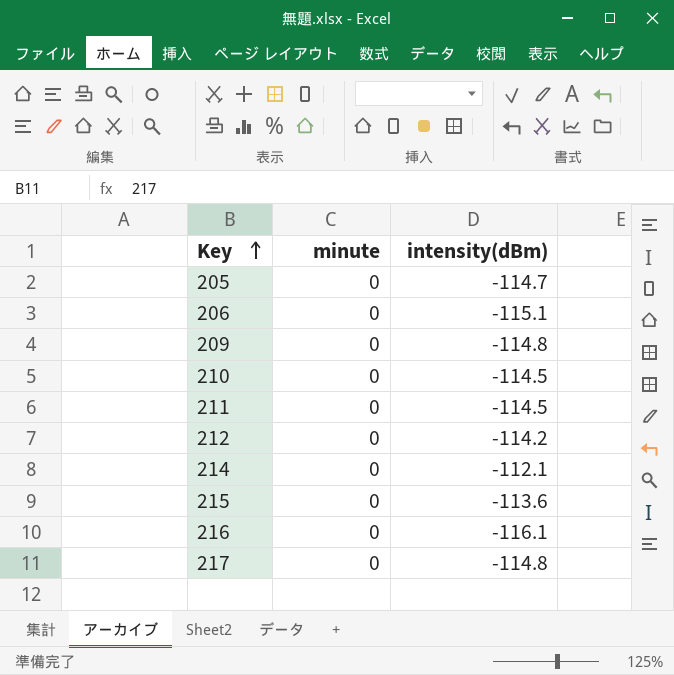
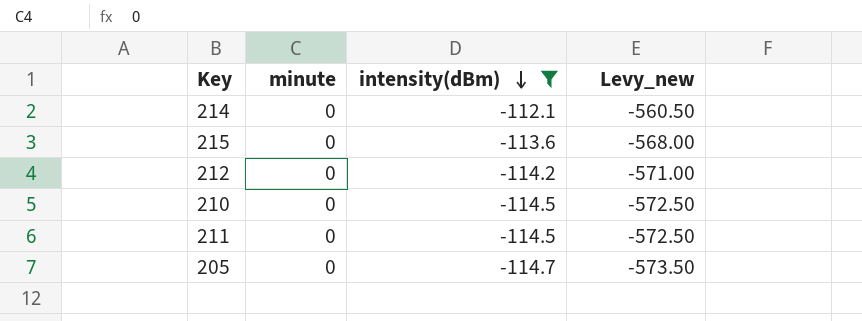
filter: none -> intensity(dBm) >= -114.7
row order: Key ascending -> intensity(dBm) descending
column Levy_new | formula: none -> [intensity(dBm)] * 5

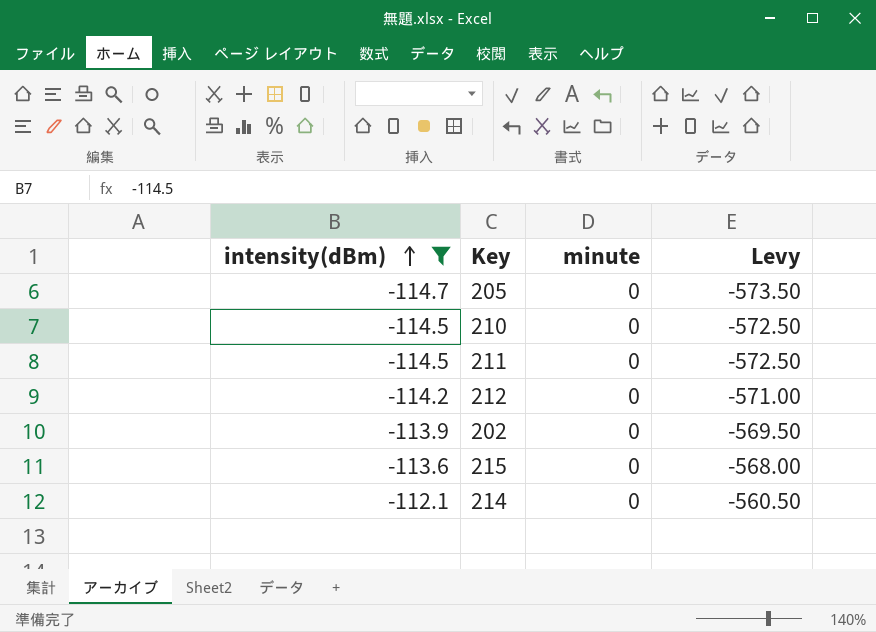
row order: intensity(dBm) descending -> intensity(dBm) ascending
column intensity(dBm) | position: 3 -> 1
column name: Levy_new -> Levy
row 202: none -> -113.9 | 0 | -569.50

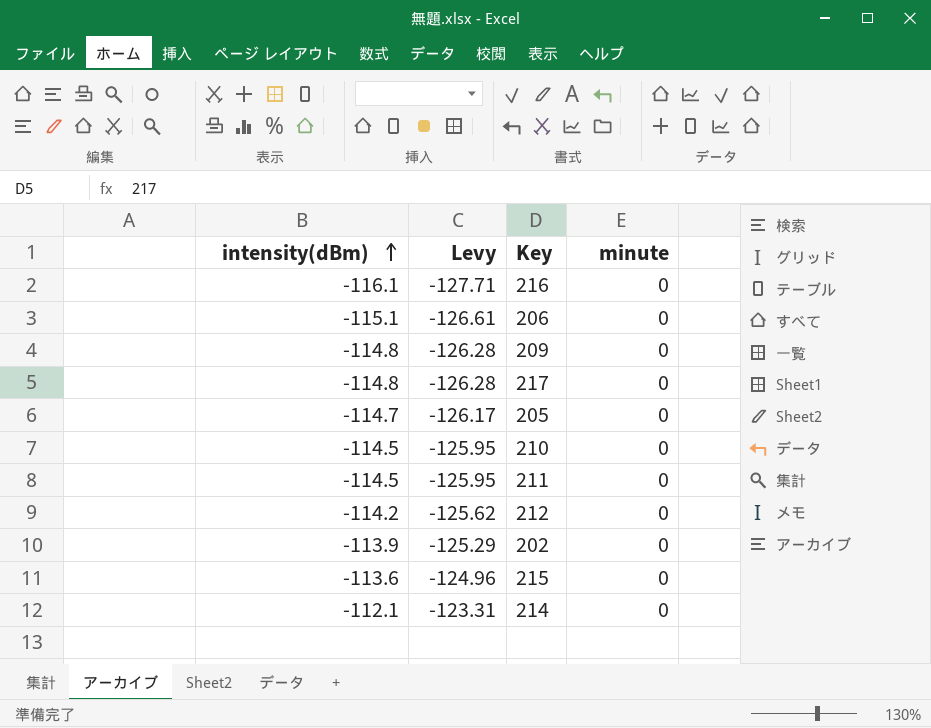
filter: intensity(dBm) >= -114.7 -> none
column Levy | formula: [intensity(dBm)] * 5 -> [intensity(dBm)] * 1.1
column Levy | position: 4 -> 2

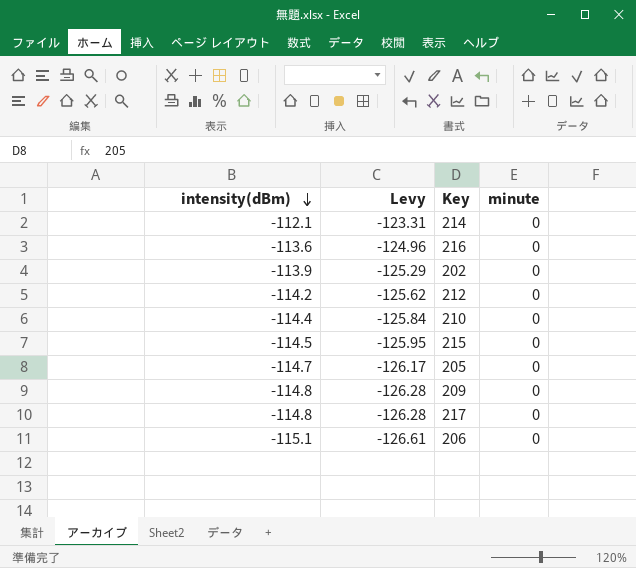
row order: intensity(dBm) ascending -> intensity(dBm) descending
row 211: -114.5 | -125.95 | 0 -> none
216 | intensity(dBm): -116.1 -> -113.6
216 | Levy: -127.71 -> -124.96
210 | intensity(dBm): -114.5 -> -114.4
210 | Levy: -125.95 -> -125.84
215 | intensity(dBm): -113.6 -> -114.5
215 | Levy: -124.96 -> -125.95

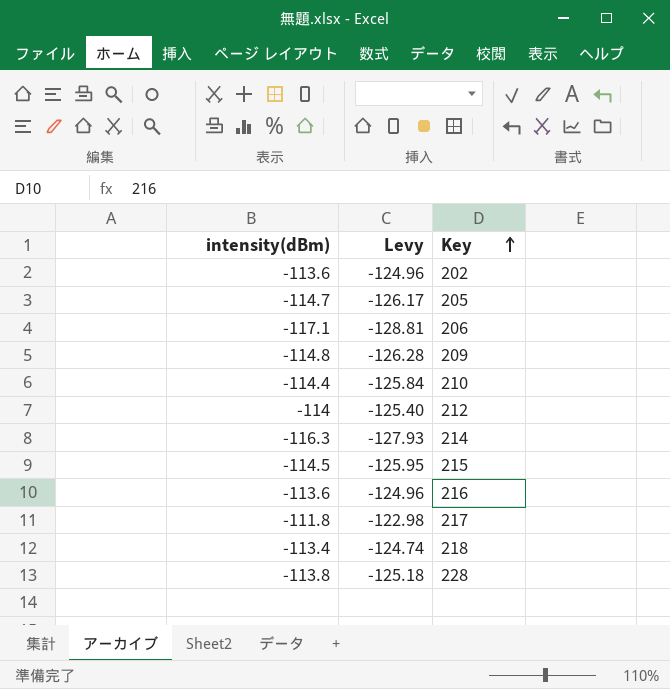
row order: intensity(dBm) descending -> Key ascending
column minute | position: 4 -> none
202 | intensity(dBm): -113.9 -> -113.6
202 | Levy: -125.29 -> -124.96
206 | intensity(dBm): -115.1 -> -117.1
206 | Levy: -126.61 -> -128.81
212 | intensity(dBm): -114.2 -> -114
212 | Levy: -125.62 -> -125.40
214 | intensity(dBm): -112.1 -> -116.3
214 | Levy: -123.31 -> -127.93
217 | intensity(dBm): -114.8 -> -111.8
217 | Levy: -126.28 -> -122.98
row 218: none -> -113.4 | -124.74
row 228: none -> -113.8 | -125.18

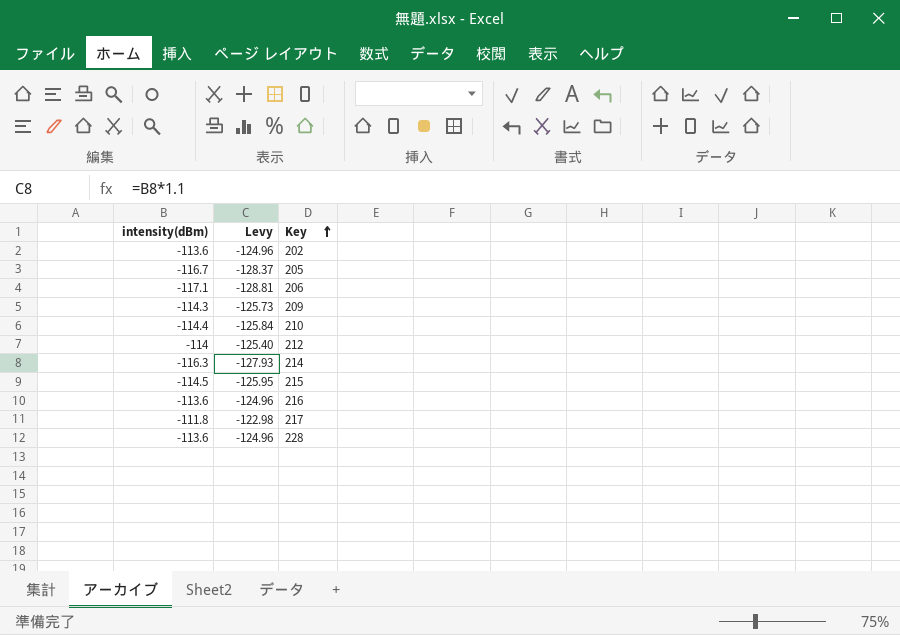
row 218: -113.4 | -124.74 -> none
205 | intensity(dBm): -114.7 -> -116.7
205 | Levy: -126.17 -> -128.37
209 | intensity(dBm): -114.8 -> -114.3
209 | Levy: -126.28 -> -125.73
228 | intensity(dBm): -113.8 -> -113.6
228 | Levy: -125.18 -> -124.96

